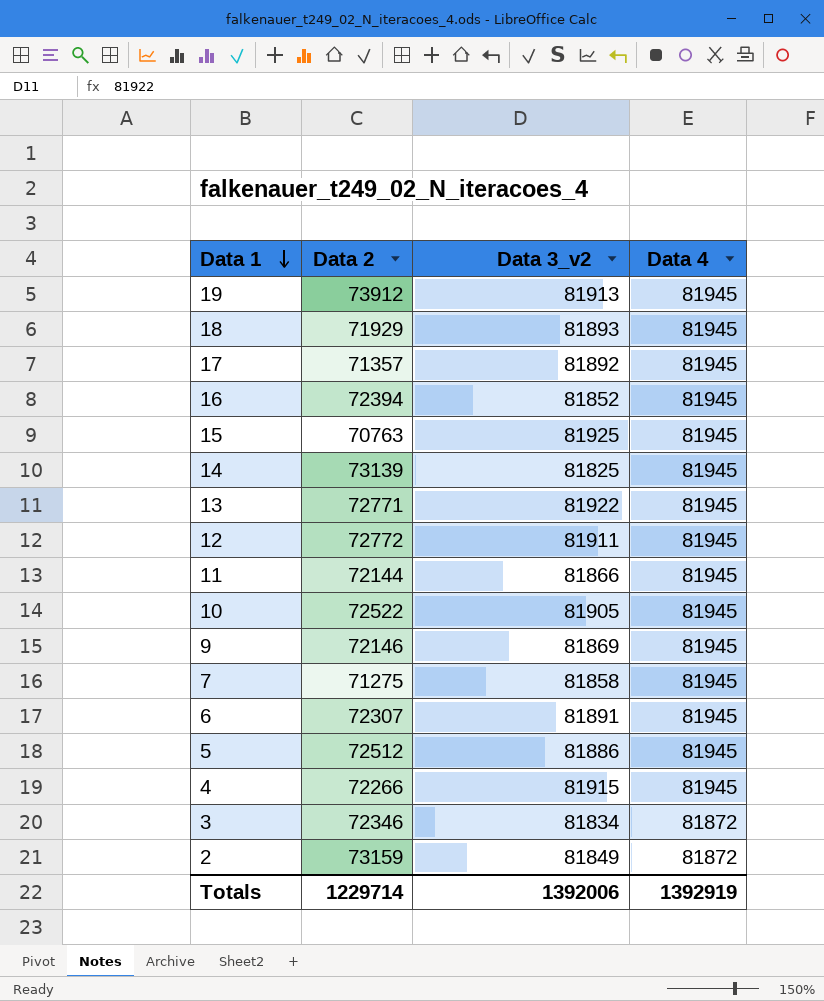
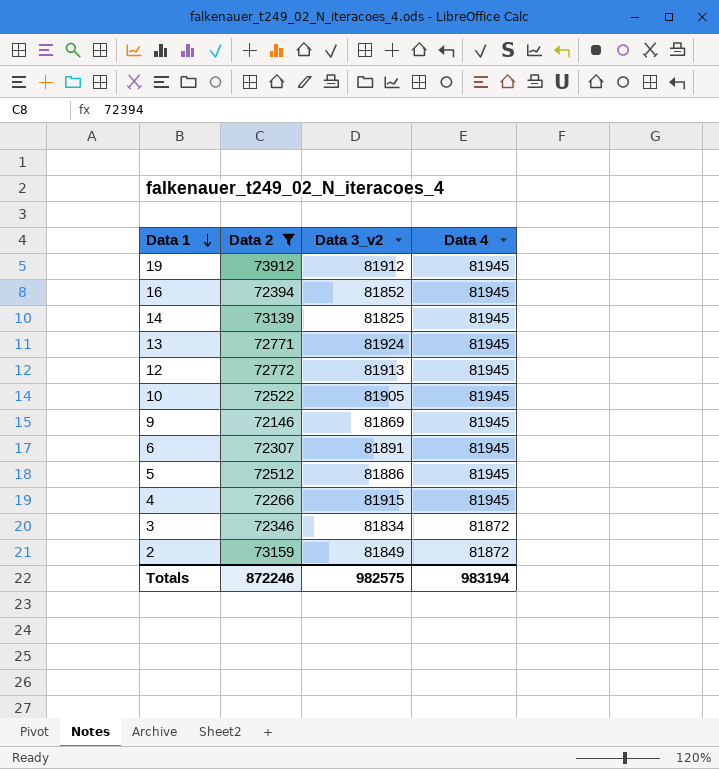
filter: none -> Data 2 >= 72146
19 | Data 3_v2: 81913 -> 81912
13 | Data 3_v2: 81922 -> 81924
12 | Data 3_v2: 81911 -> 81913
Totals | Data 2: 1229714 -> 872246
Totals | Data 3_v2: 1392006 -> 982575
Totals | Data 4: 1392919 -> 983194

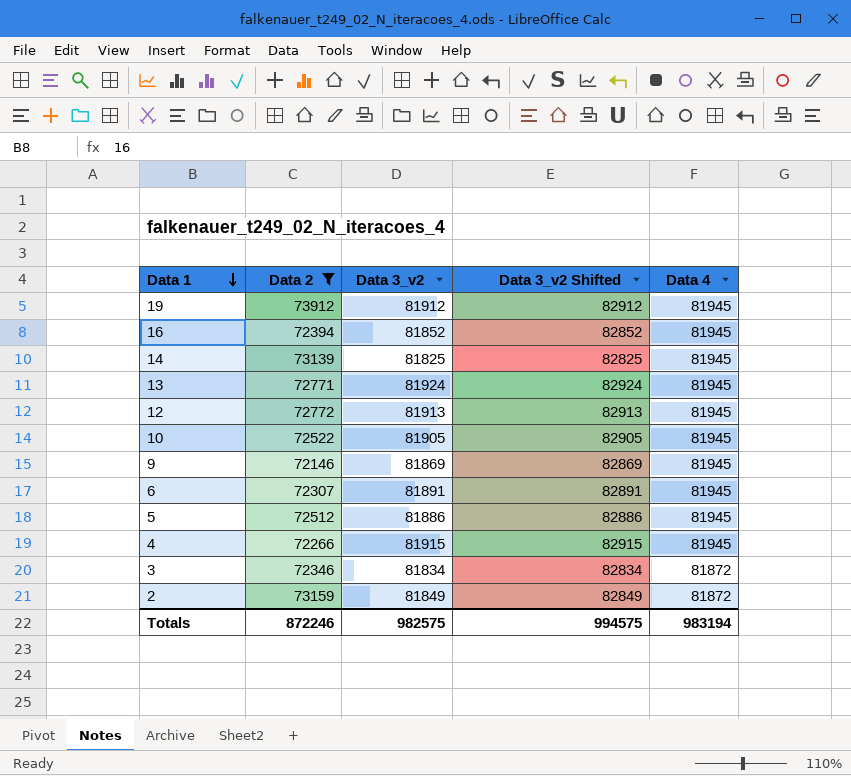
column Data 3_v2 Shifted | formula: none -> [Data 3_v2] + 1000

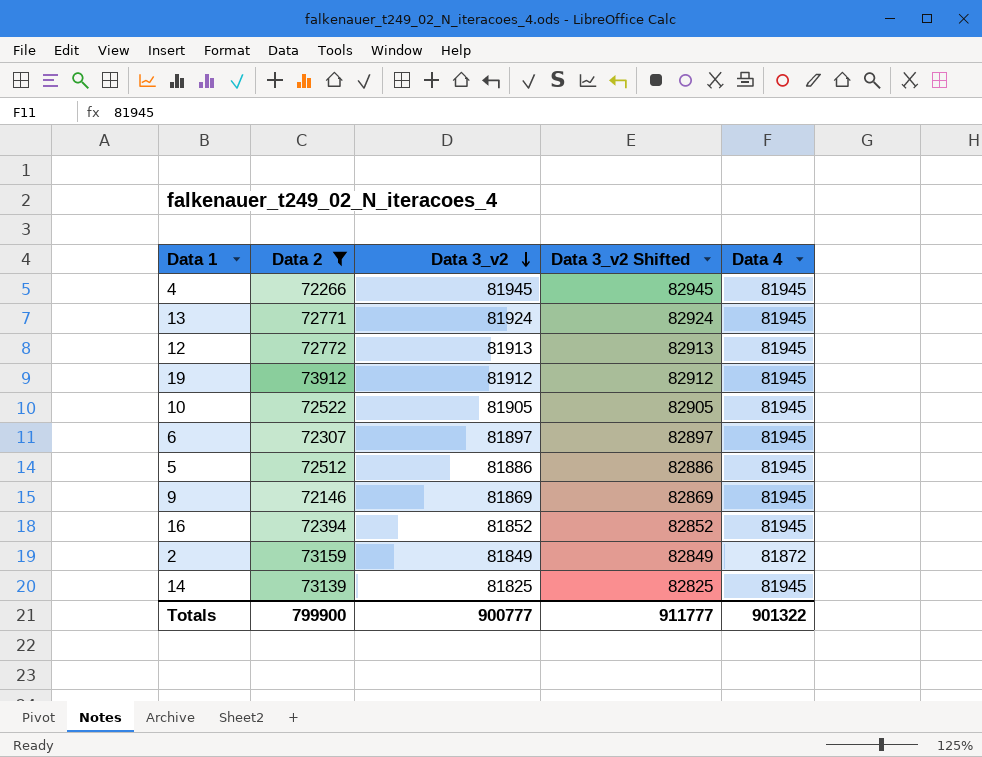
row order: Data 1 descending -> Data 3_v2 descending
row 3: 72346 | 81834 | 82834 | 81872 -> none
4 | Data 3_v2: 81915 -> 81945
4 | Data 3_v2 Shifted: 82915 -> 82945
6 | Data 3_v2: 81891 -> 81897
6 | Data 3_v2 Shifted: 82891 -> 82897
Totals | Data 2: 872246 -> 799900
Totals | Data 3_v2: 982575 -> 900777
Totals | Data 3_v2 Shifted: 994575 -> 911777
Totals | Data 4: 983194 -> 901322

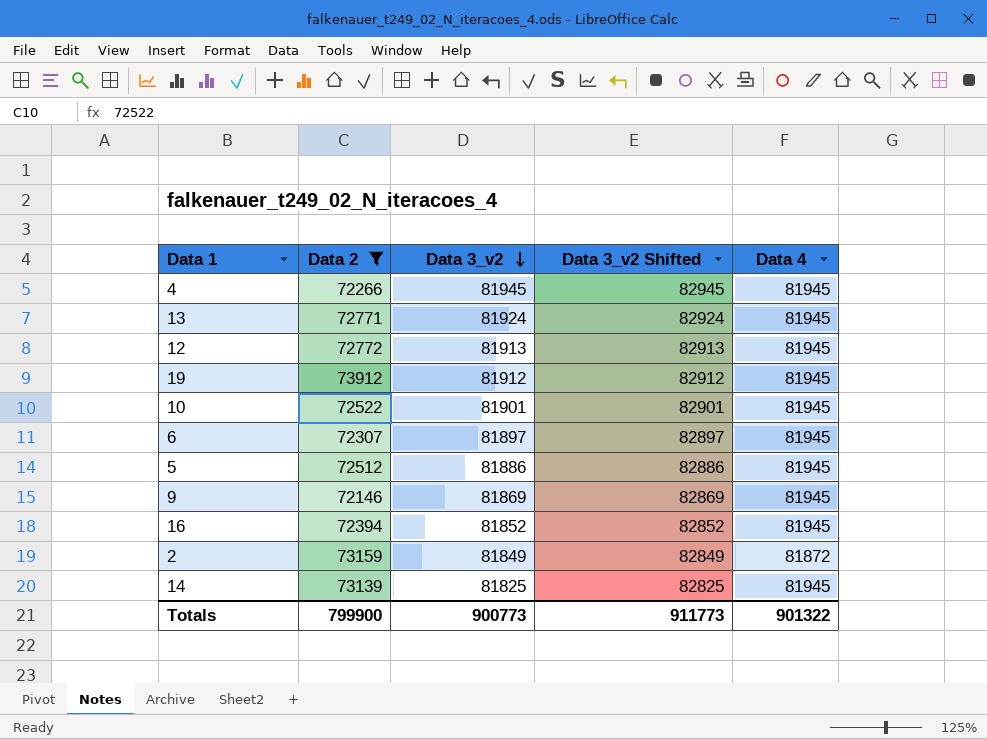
10 | Data 3_v2: 81905 -> 81901
10 | Data 3_v2 Shifted: 82905 -> 82901
Totals | Data 3_v2: 900777 -> 900773
Totals | Data 3_v2 Shifted: 911777 -> 911773

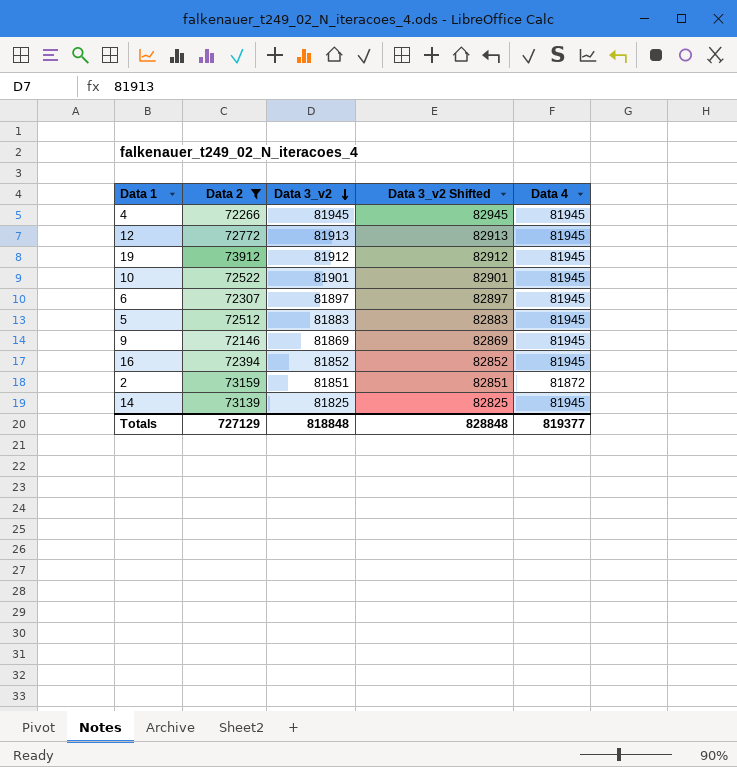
row 13: 72771 | 81924 | 82924 | 81945 -> none
5 | Data 3_v2: 81886 -> 81883
5 | Data 3_v2 Shifted: 82886 -> 82883
2 | Data 3_v2: 81849 -> 81851
2 | Data 3_v2 Shifted: 82849 -> 82851
Totals | Data 2: 799900 -> 727129
Totals | Data 3_v2: 900773 -> 818848
Totals | Data 3_v2 Shifted: 911773 -> 828848
Totals | Data 4: 901322 -> 819377

